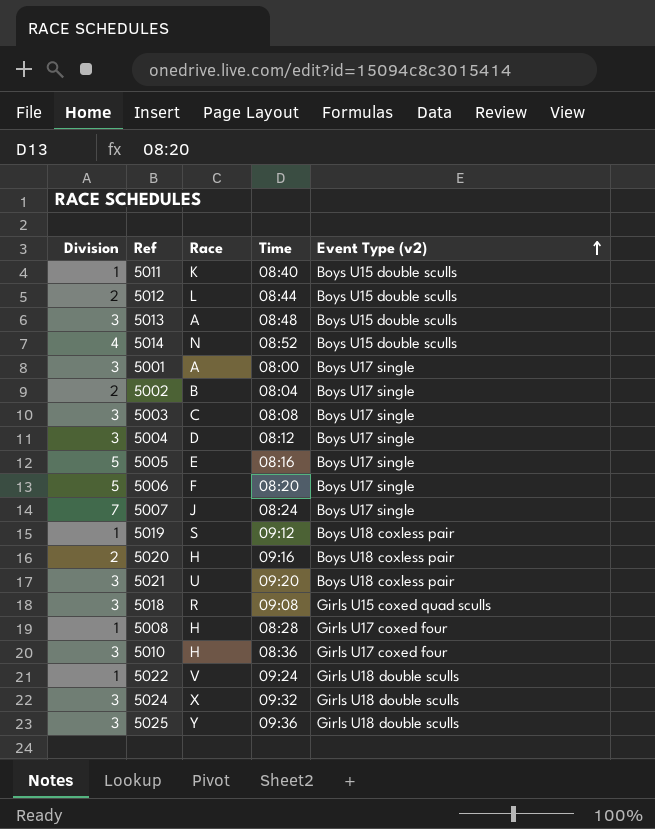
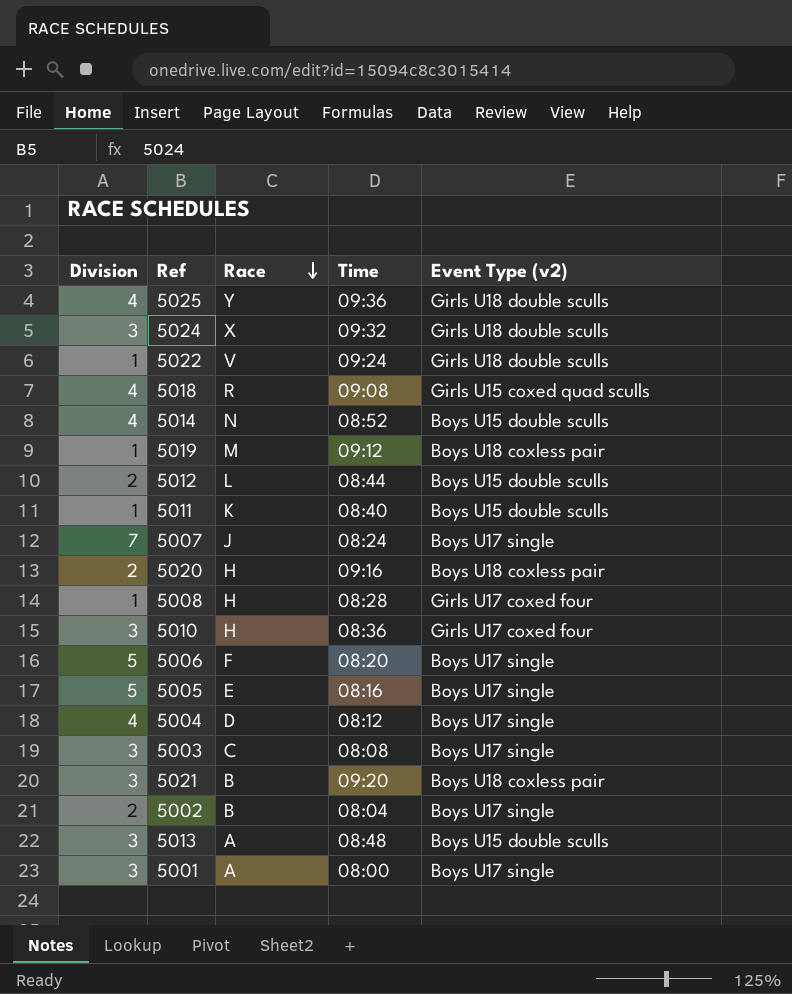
row order: Event Type (v2) ascending -> Race descending
5025 | Division: 3 -> 4
5018 | Division: 3 -> 4
5019 | Race: S -> M
5004 | Division: 3 -> 4
5021 | Race: U -> B

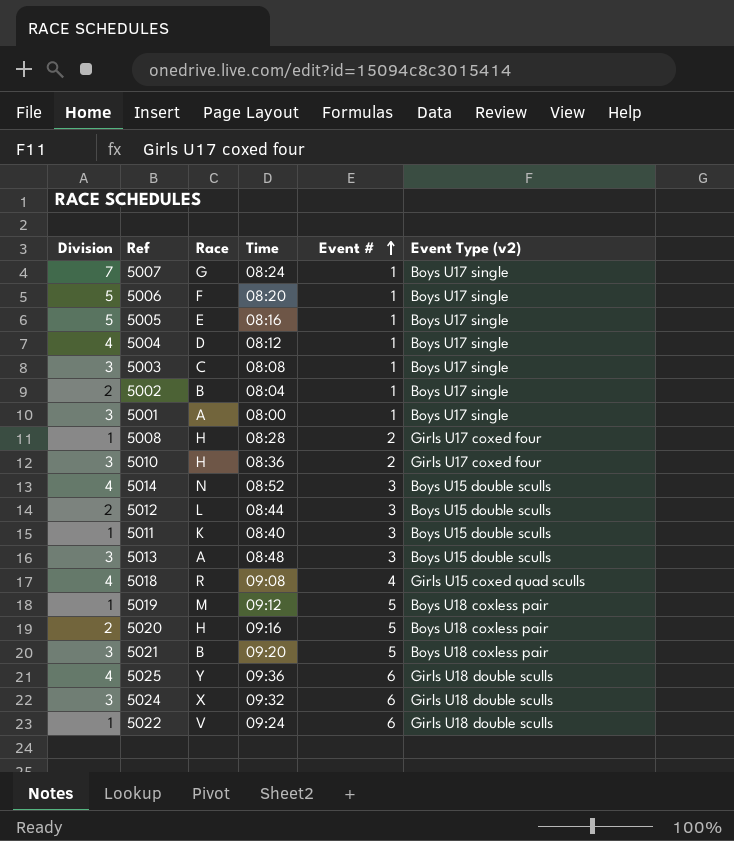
row order: Race descending -> Event # ascending
column Event # | position: none -> 5
5007 | Race: J -> G

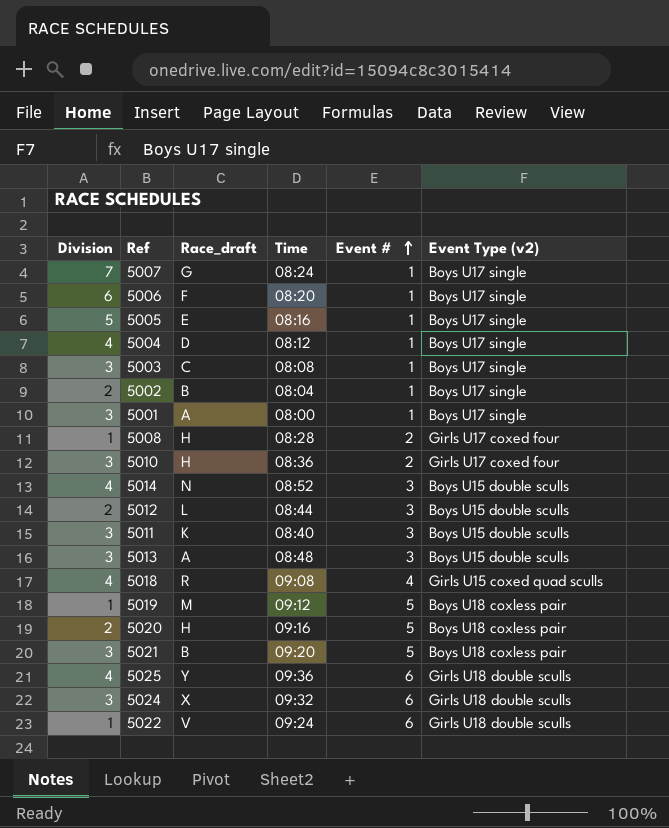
column name: Race -> Race_draft
5006 | Division: 5 -> 6
5011 | Division: 1 -> 3

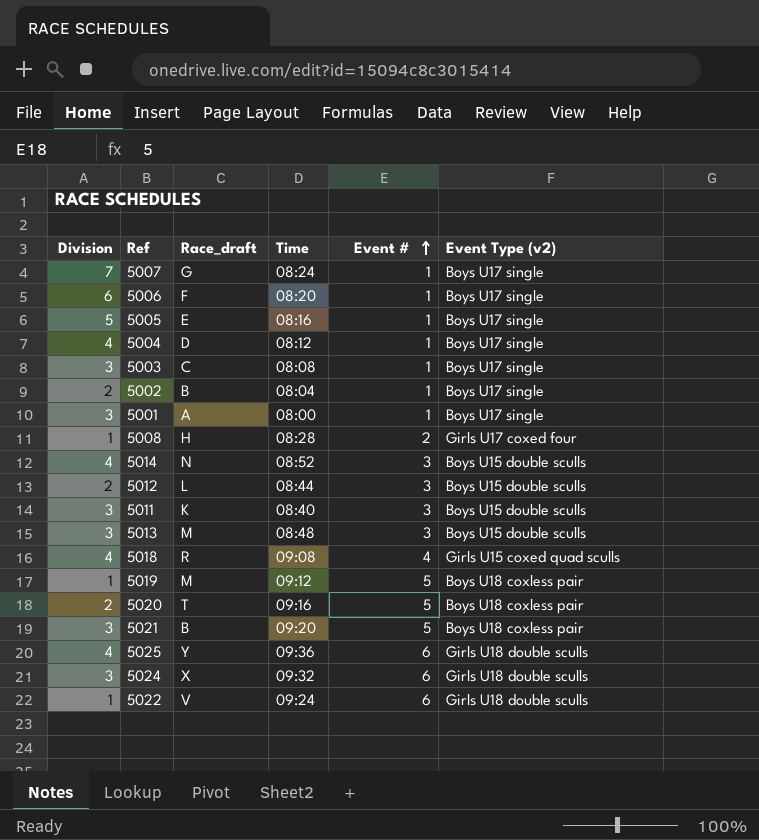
row 5010: 3 | H | 08:36 | 2 | Girls U17 coxed four -> none
5013 | Race_draft: A -> M
5020 | Race_draft: H -> T

